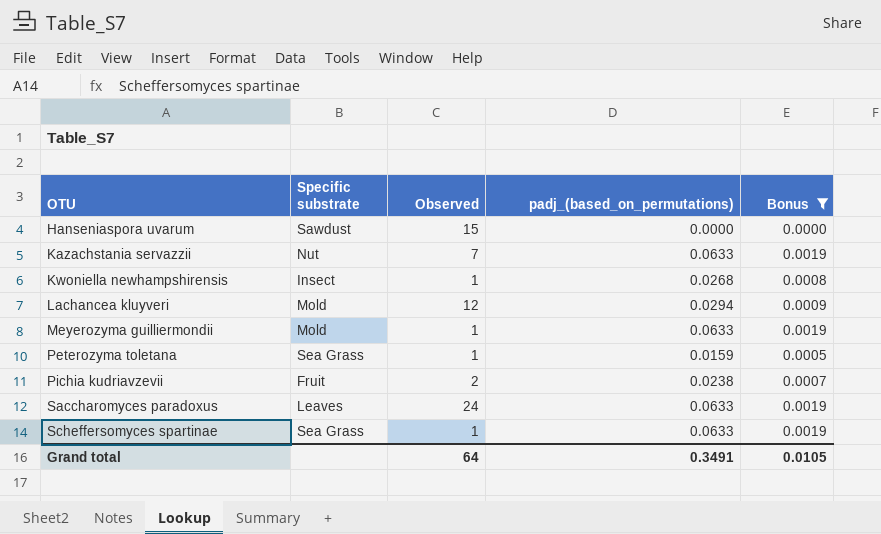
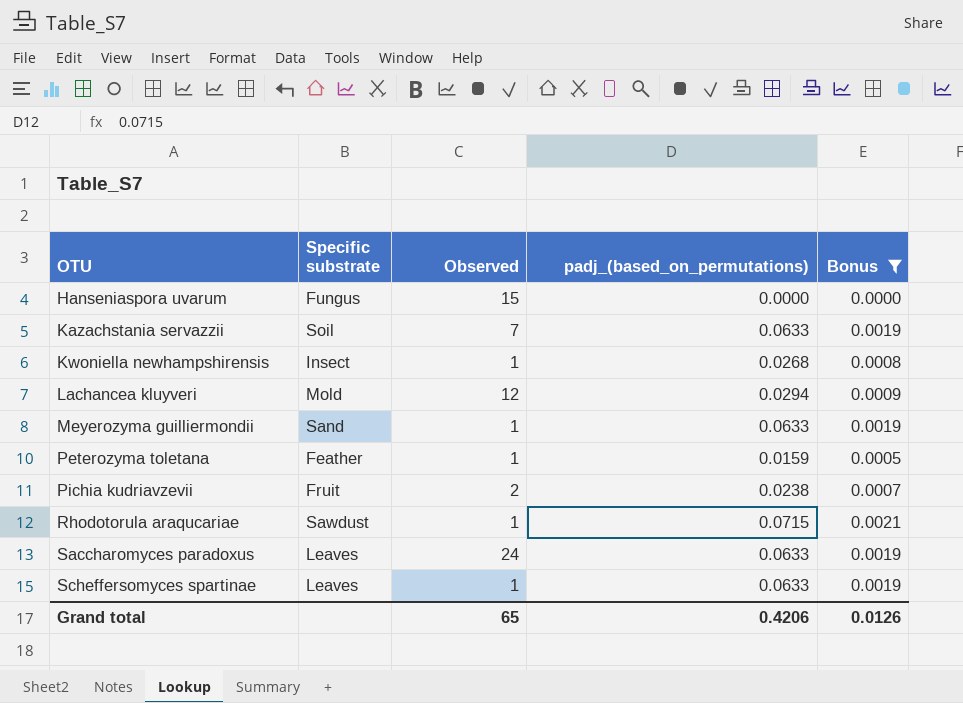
Hanseniaspora uvarum | Specific substrate: Sawdust -> Fungus
Kazachstania servazzii | Specific substrate: Nut -> Soil
Meyerozyma guilliermondii | Specific substrate: Mold -> Sand
Peterozyma toletana | Specific substrate: Sea Grass -> Feather
row Rhodotorula araqucariae: none -> Sawdust | 1 | 0.0715 | 0.0021
Scheffersomyces spartinae | Specific substrate: Sea Grass -> Leaves
Grand total | Observed: 64 -> 65
Grand total | padj_(based_on_permutations): 0.3491 -> 0.4206
Grand total | Bonus: 0.0105 -> 0.0126

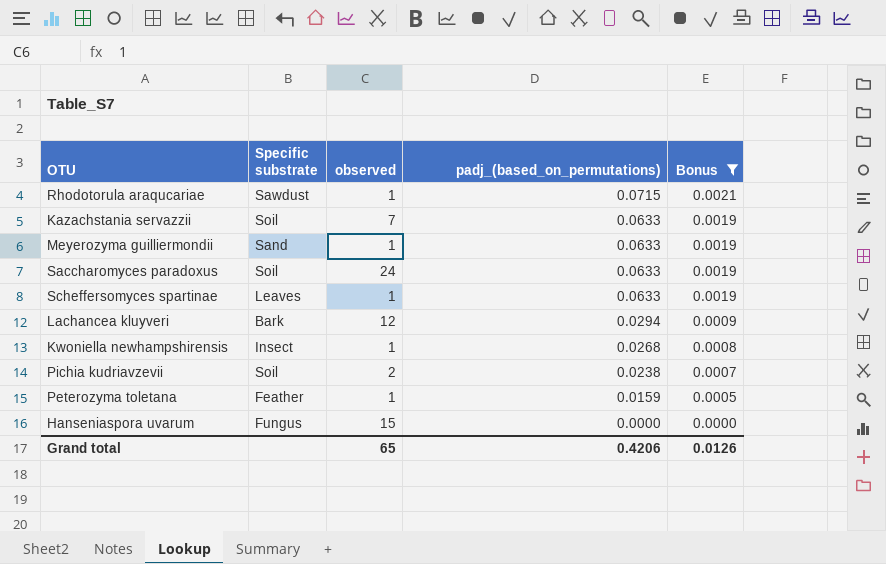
row order: OTU ascending -> padj_(based_on_permutations) descending
column name: Observed -> observed
Saccharomyces paradoxus | Specific substrate: Leaves -> Soil
Lachancea kluyveri | Specific substrate: Mold -> Bark
Pichia kudriavzevii | Specific substrate: Fruit -> Soil

